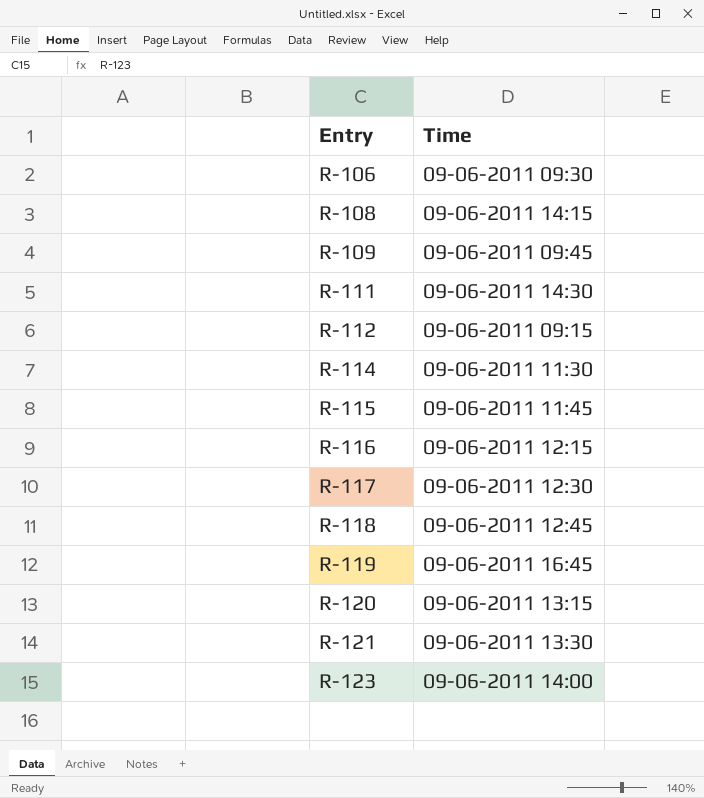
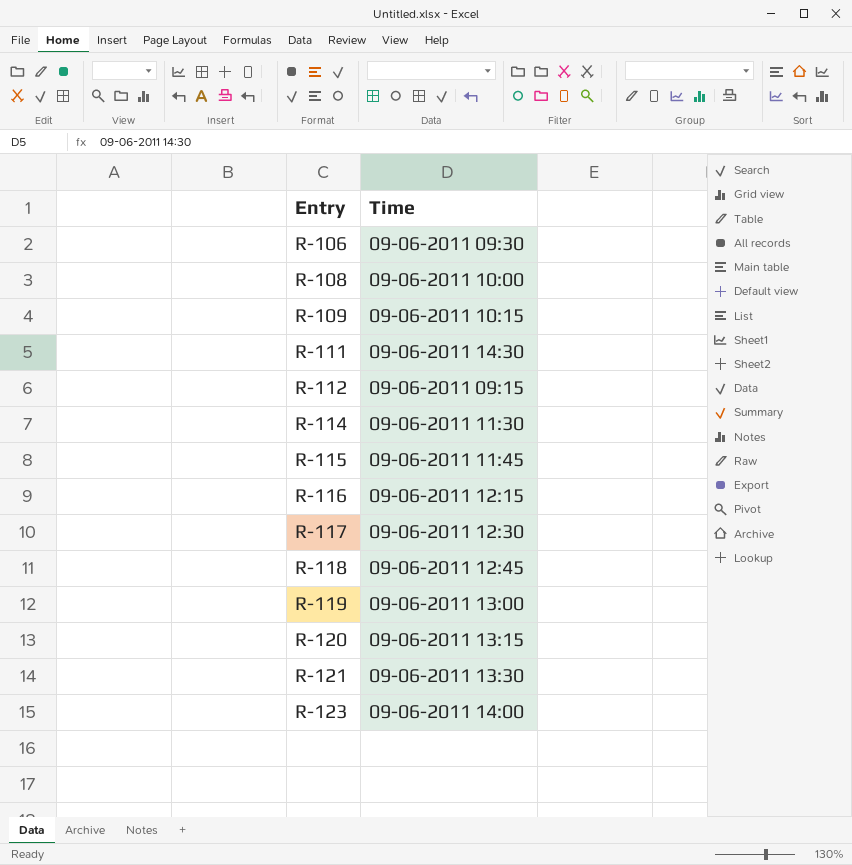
R-108 | Time: 09-06-2011 14:15 -> 09-06-2011 10:00
R-109 | Time: 09-06-2011 09:45 -> 09-06-2011 10:15
R-119 | Time: 09-06-2011 16:45 -> 09-06-2011 13:00

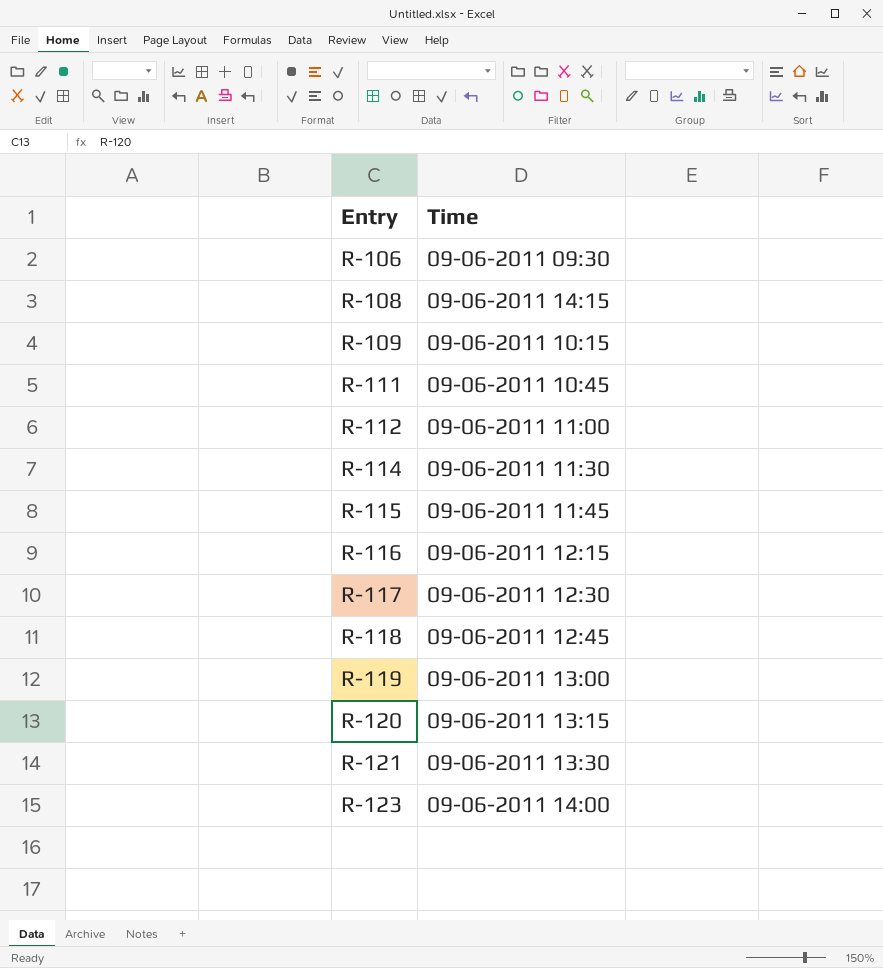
R-108 | Time: 09-06-2011 10:00 -> 09-06-2011 14:15
R-111 | Time: 09-06-2011 14:30 -> 09-06-2011 10:45
R-112 | Time: 09-06-2011 09:15 -> 09-06-2011 11:00

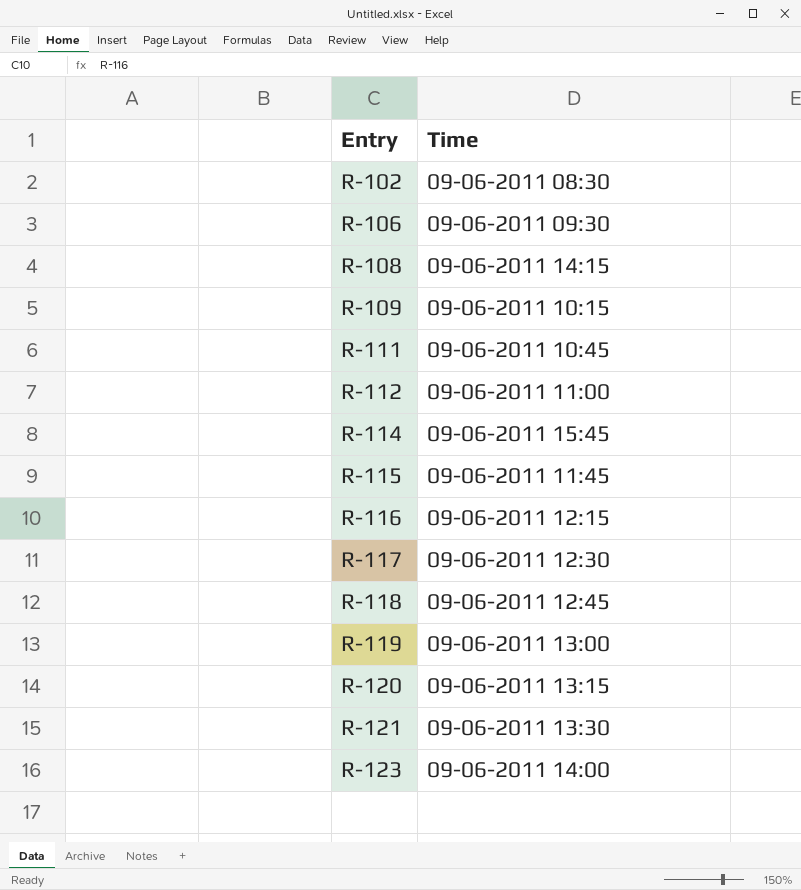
row R-102: none -> 09-06-2011 08:30
R-114 | Time: 09-06-2011 11:30 -> 09-06-2011 15:45

